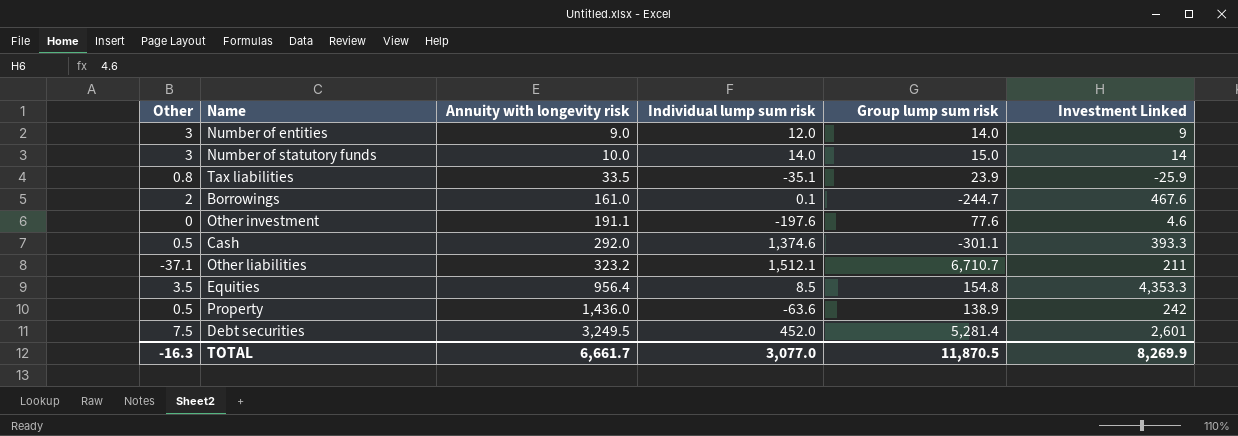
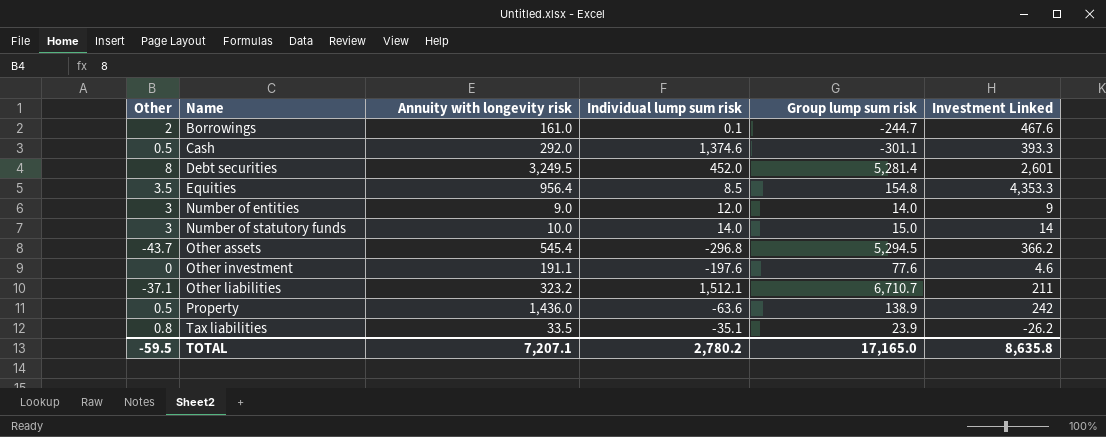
row order: Annuity with longevity risk ascending -> Name ascending
Debt securities | Other: 7.5 -> 8
row Other assets: none -> -43.7 | 545.4 | -296.8 | 5,294.5 | 366.2
Tax liabilities | Investment Linked: -25.9 -> -26.2
TOTAL | Other: -16.3 -> -59.5
TOTAL | Annuity with longevity risk: 6,661.7 -> 7,207.1
TOTAL | Individual lump sum risk: 3,077.0 -> 2,780.2
TOTAL | Group lump sum risk: 11,870.5 -> 17,165.0
TOTAL | Investment Linked: 8,269.9 -> 8,635.8

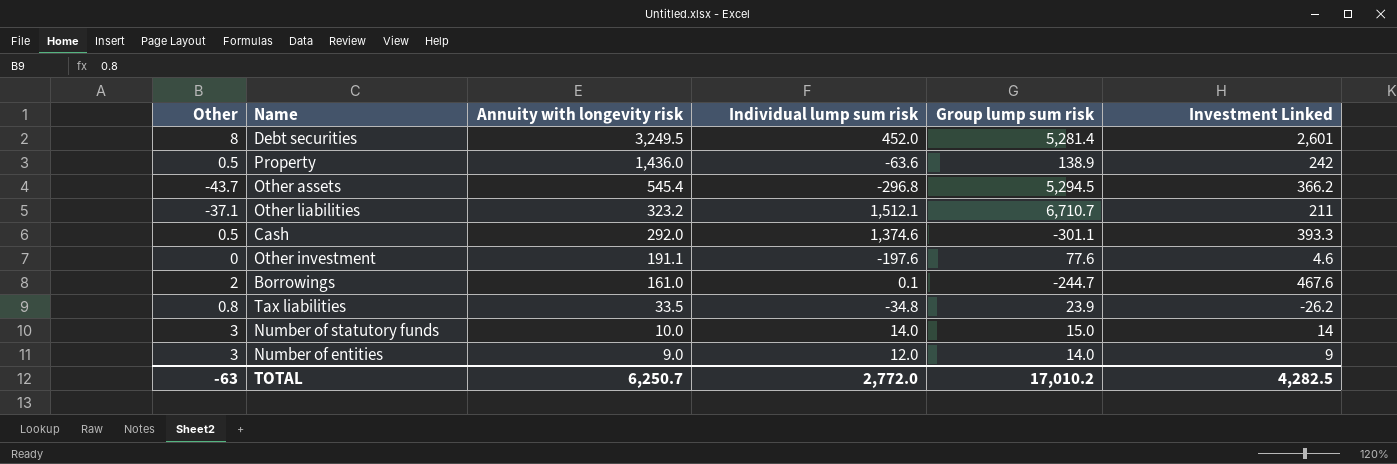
row order: Name ascending -> Annuity with longevity risk descending
row Equities: 3.5 | 956.4 | 8.5 | 154.8 | 4,353.3 -> none
Tax liabilities | Individual lump sum risk: -35.1 -> -34.8
TOTAL | Other: -59.5 -> -63
TOTAL | Annuity with longevity risk: 7,207.1 -> 6,250.7
TOTAL | Individual lump sum risk: 2,780.2 -> 2,772.0
TOTAL | Group lump sum risk: 17,165.0 -> 17,010.2
TOTAL | Investment Linked: 8,635.8 -> 4,282.5

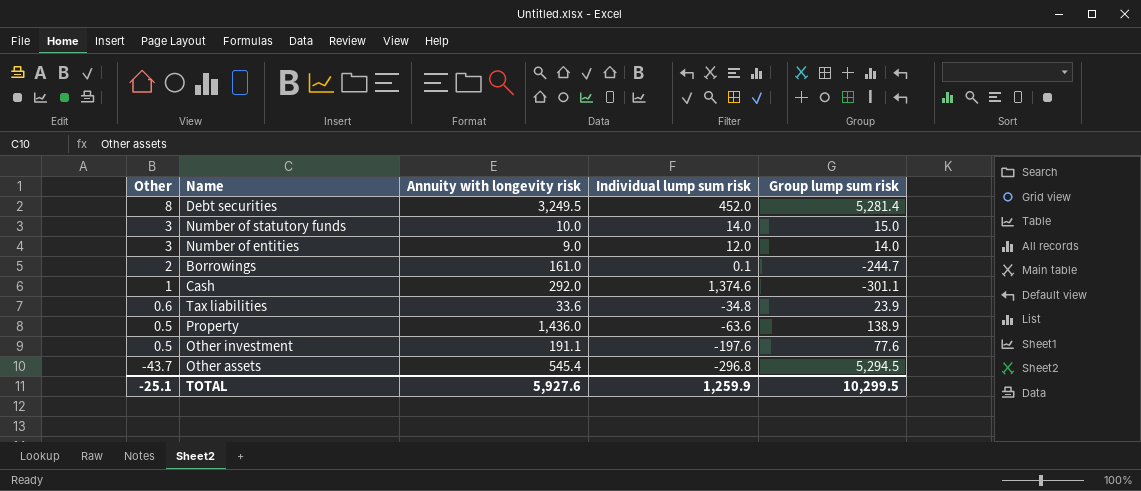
row order: Annuity with longevity risk descending -> Other descending
column Investment Linked | position: 6 -> none
row Other liabilities: -37.1 | 323.2 | 1,512.1 | 6,710.7 | 211 -> none
Cash | Other: 0.5 -> 1
Tax liabilities | Other: 0.8 -> 0.6
Tax liabilities | Annuity with longevity risk: 33.5 -> 33.6
Other investment | Other: 0 -> 0.5
TOTAL | Other: -63 -> -25.1
TOTAL | Annuity with longevity risk: 6,250.7 -> 5,927.6
TOTAL | Individual lump sum risk: 2,772.0 -> 1,259.9
TOTAL | Group lump sum risk: 17,010.2 -> 10,299.5

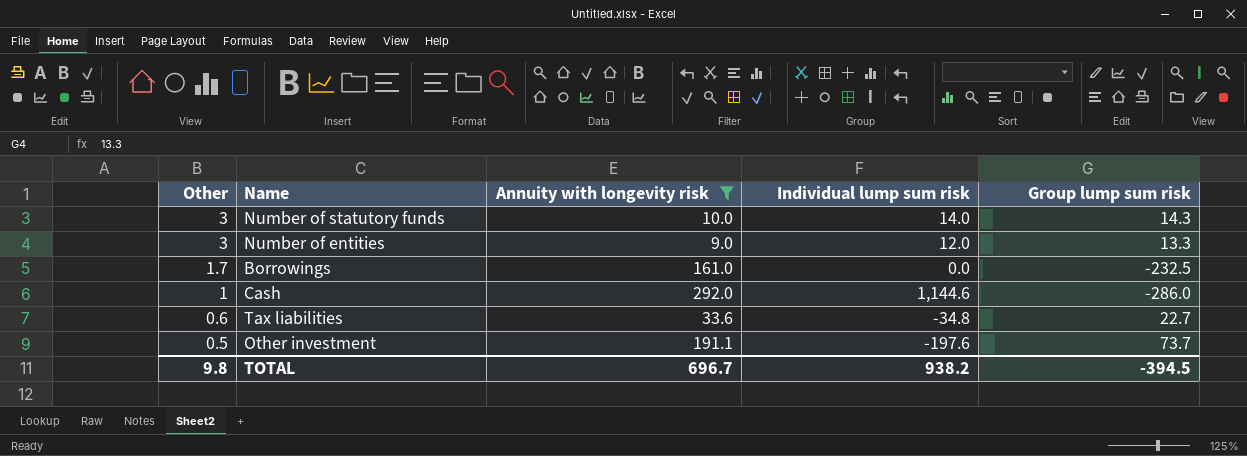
filter: none -> Annuity with longevity risk <= 292.0
Number of statutory funds | Group lump sum risk: 15.0 -> 14.3
Number of entities | Group lump sum risk: 14.0 -> 13.3
Borrowings | Other: 2 -> 1.7
Borrowings | Individual lump sum risk: 0.1 -> 0.0
Borrowings | Group lump sum risk: -244.7 -> -232.5
Cash | Individual lump sum risk: 1,374.6 -> 1,144.6
Cash | Group lump sum risk: -301.1 -> -286.0
Tax liabilities | Group lump sum risk: 23.9 -> 22.7
Other investment | Group lump sum risk: 77.6 -> 73.7
TOTAL | Other: -25.1 -> 9.8
TOTAL | Annuity with longevity risk: 5,927.6 -> 696.7
TOTAL | Individual lump sum risk: 1,259.9 -> 938.2
TOTAL | Group lump sum risk: 10,299.5 -> -394.5

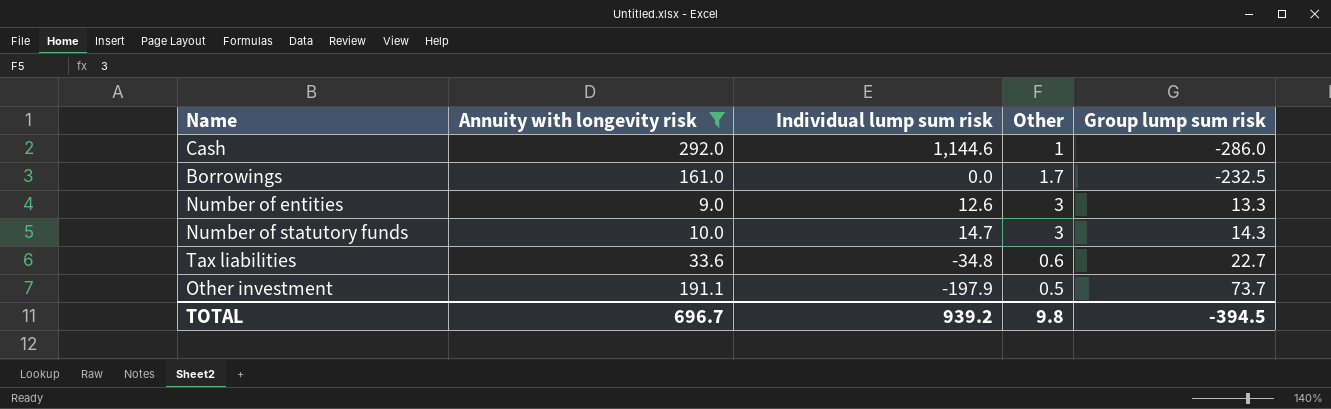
row order: Other descending -> Group lump sum risk ascending
column Other | position: 1 -> 4
Number of entities | Individual lump sum risk: 12.0 -> 12.6
Number of statutory funds | Individual lump sum risk: 14.0 -> 14.7
Other investment | Individual lump sum risk: -197.6 -> -197.9
TOTAL | Individual lump sum risk: 938.2 -> 939.2

